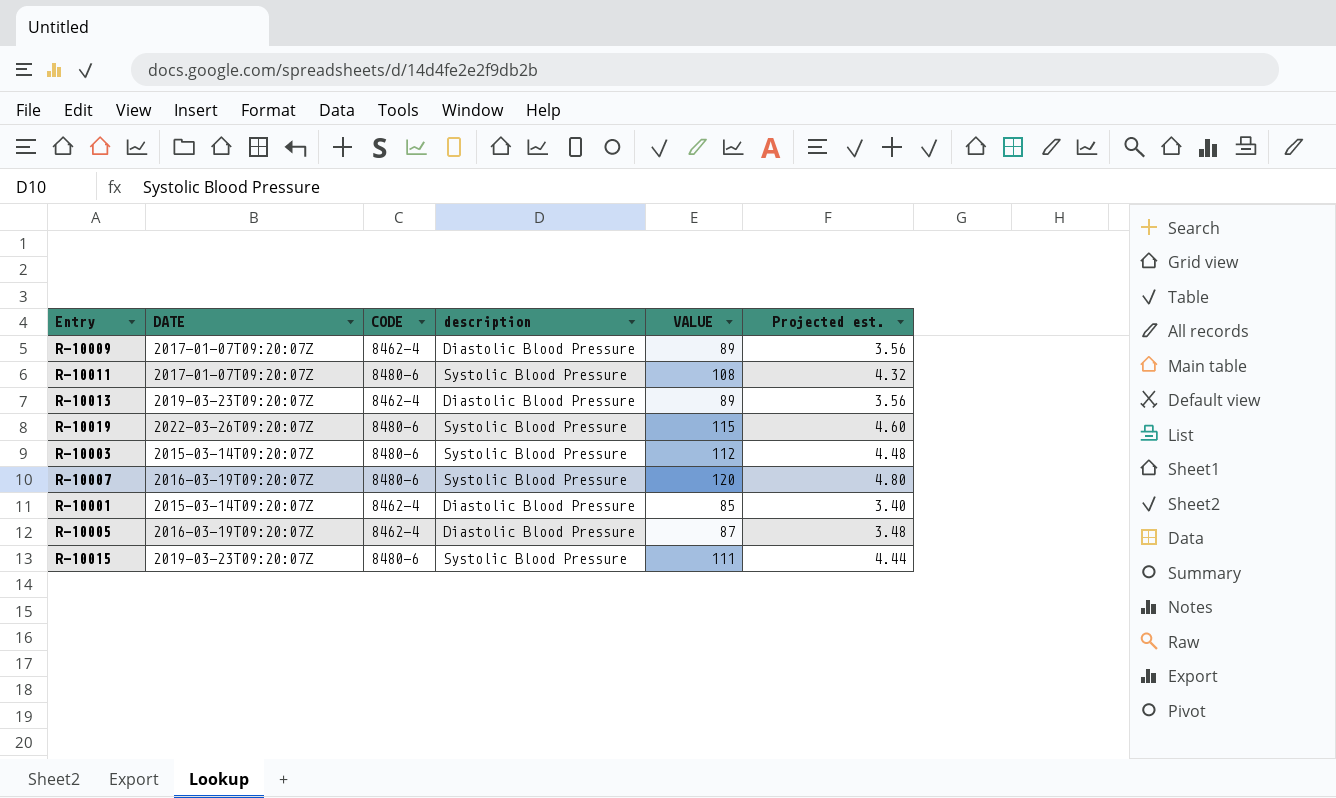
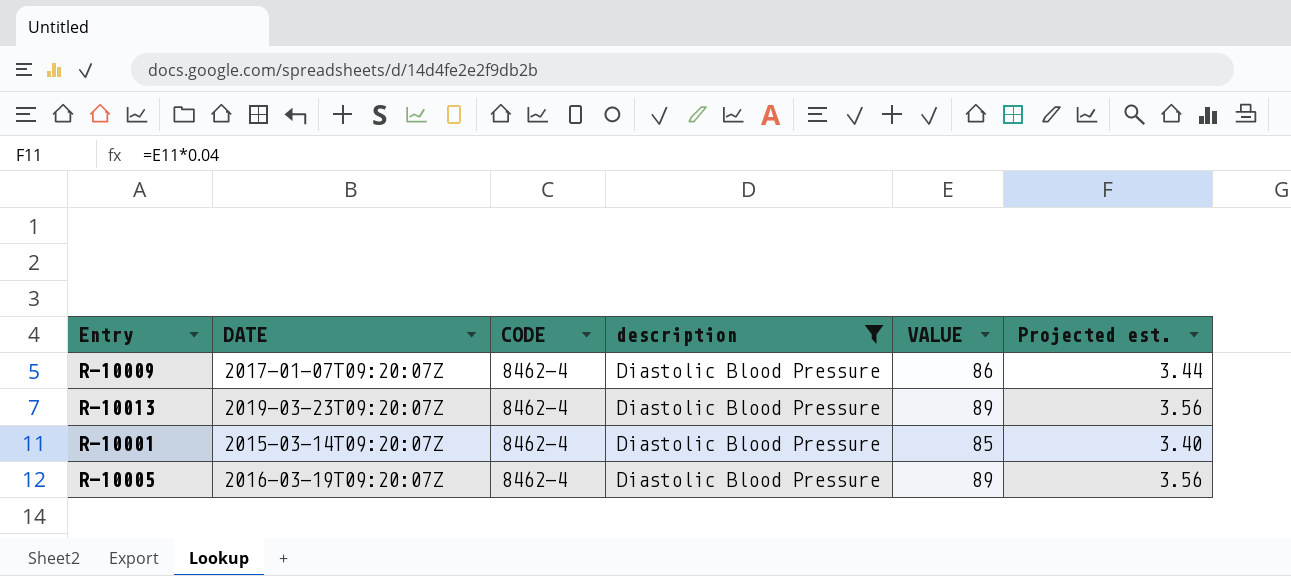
filter: none -> description = Diastolic Blood Pressure
R-10009 | VALUE: 89 -> 86
R-10009 | Projected est.: 3.56 -> 3.44
R-10005 | VALUE: 87 -> 89
R-10005 | Projected est.: 3.48 -> 3.56

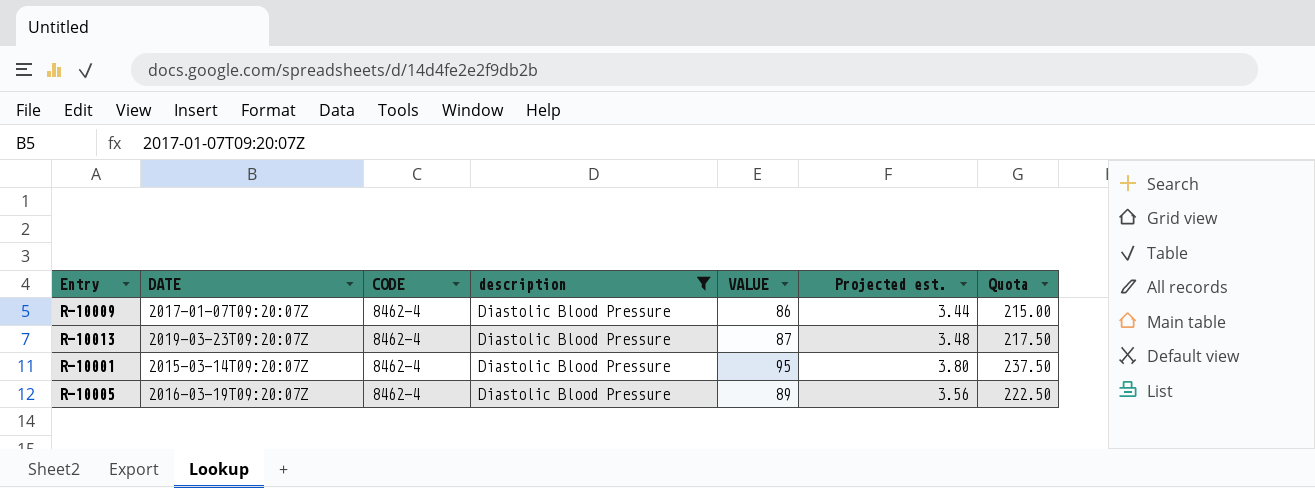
column Quota | formula: none -> [VALUE] * 2.5
R-10013 | VALUE: 89 -> 87
R-10013 | Projected est.: 3.56 -> 3.48
R-10001 | VALUE: 85 -> 95
R-10001 | Projected est.: 3.40 -> 3.80

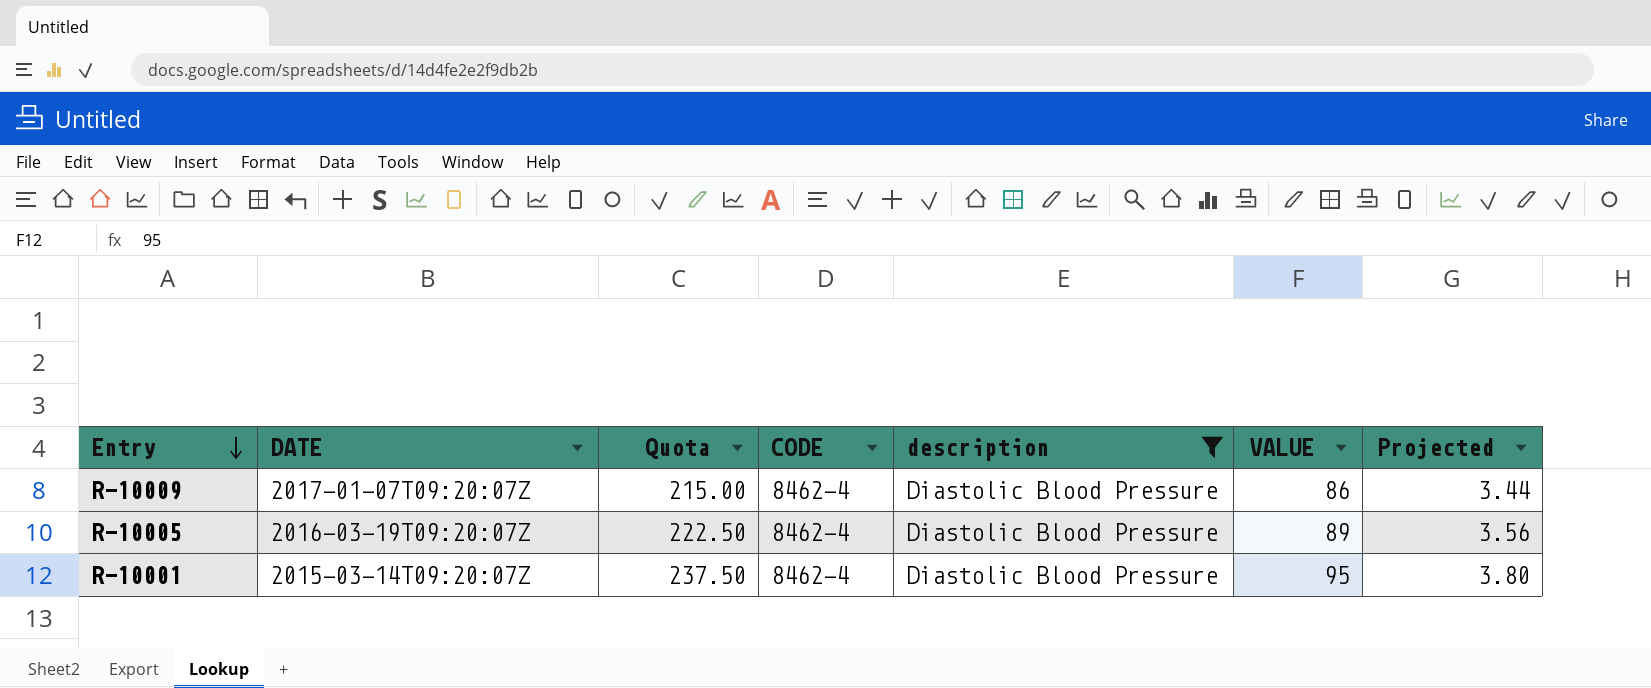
row order: none -> Entry descending
column Quota | position: 7 -> 3
column name: Projected est. -> Projected
row R-10013: 2019-03-23T09:20:07Z | 8462-4 | Diastolic Blood Pressure | 87 | 3.48 | 217.50 -> none

